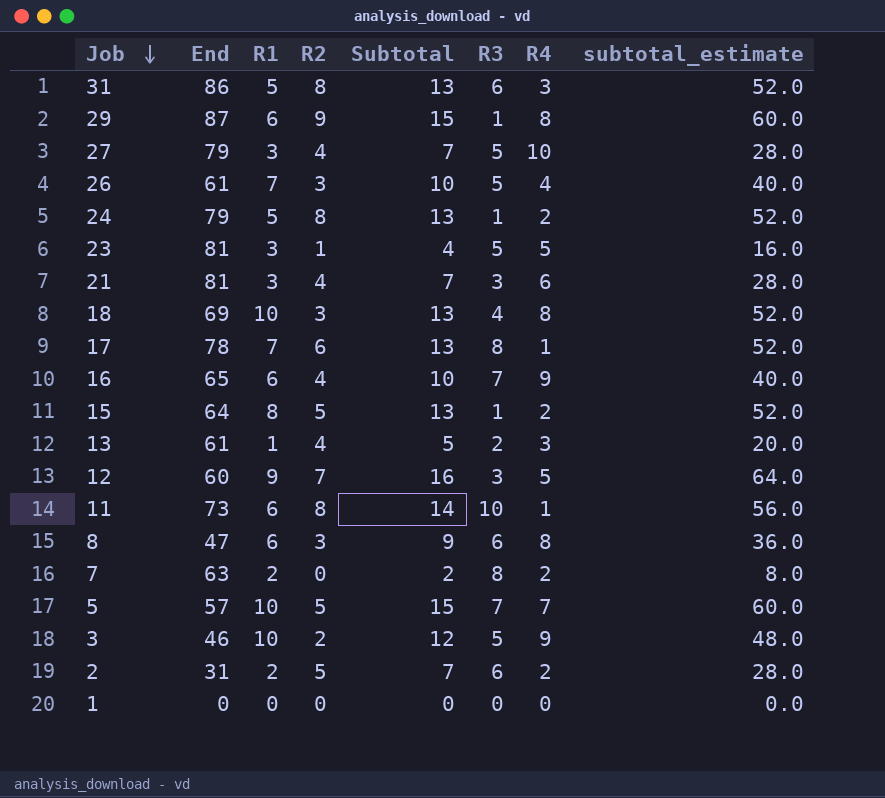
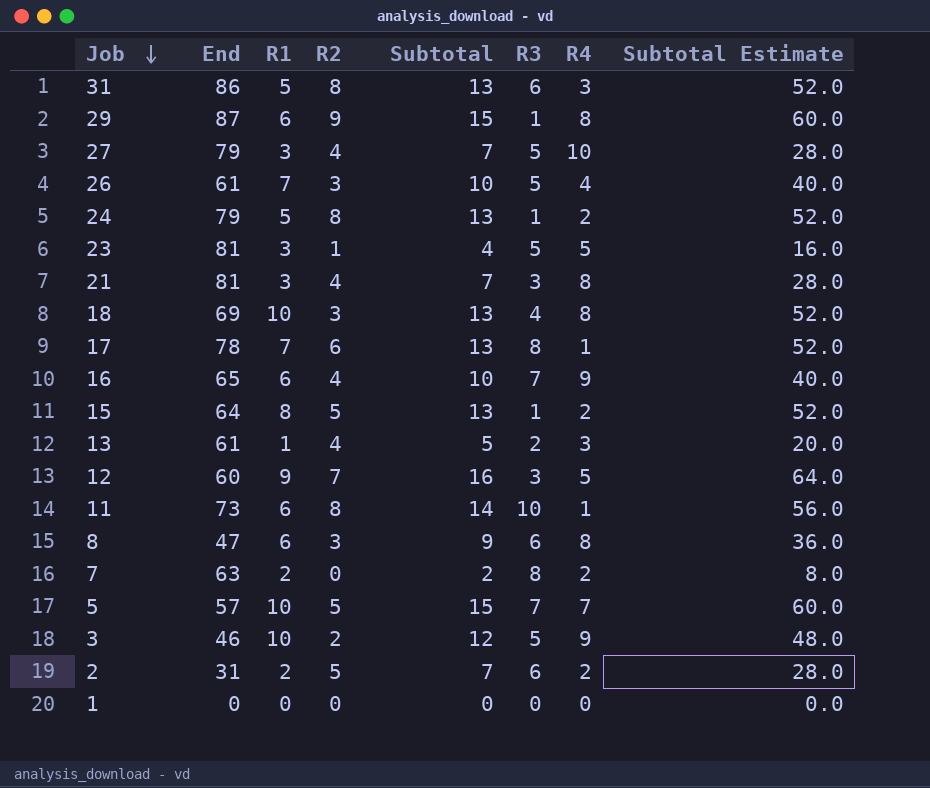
column name: subtotal_estimate -> Subtotal Estimate
21 | R4: 6 -> 8

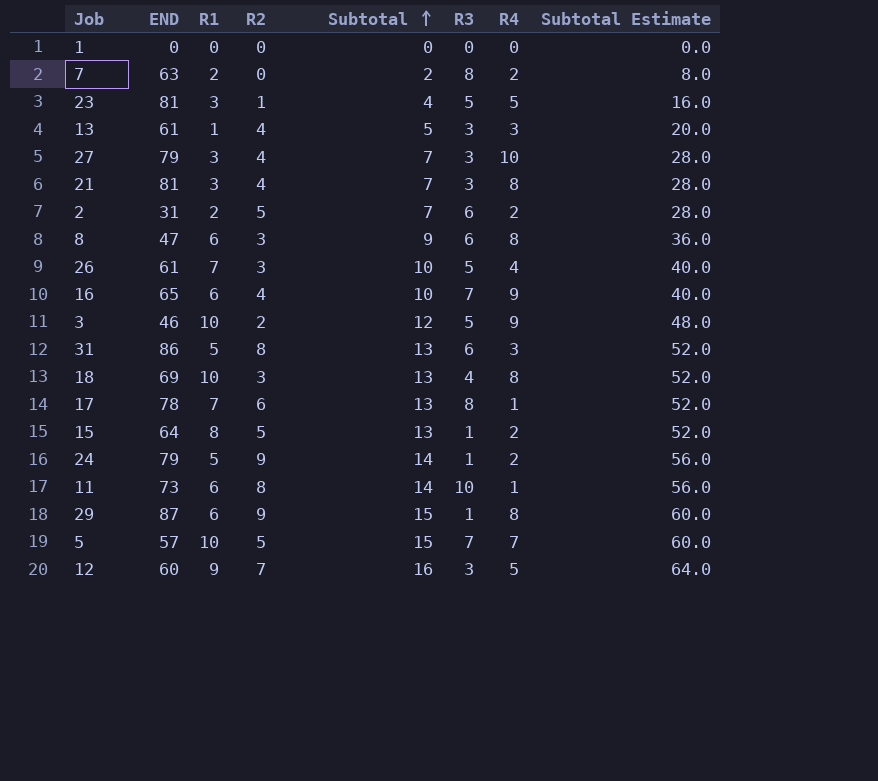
row order: Job descending -> Subtotal ascending
column name: End -> END
13 | R3: 2 -> 3
27 | R3: 5 -> 3
24 | R2: 8 -> 9
24 | Subtotal: 13 -> 14
24 | Subtotal Estimate: 52.0 -> 56.0

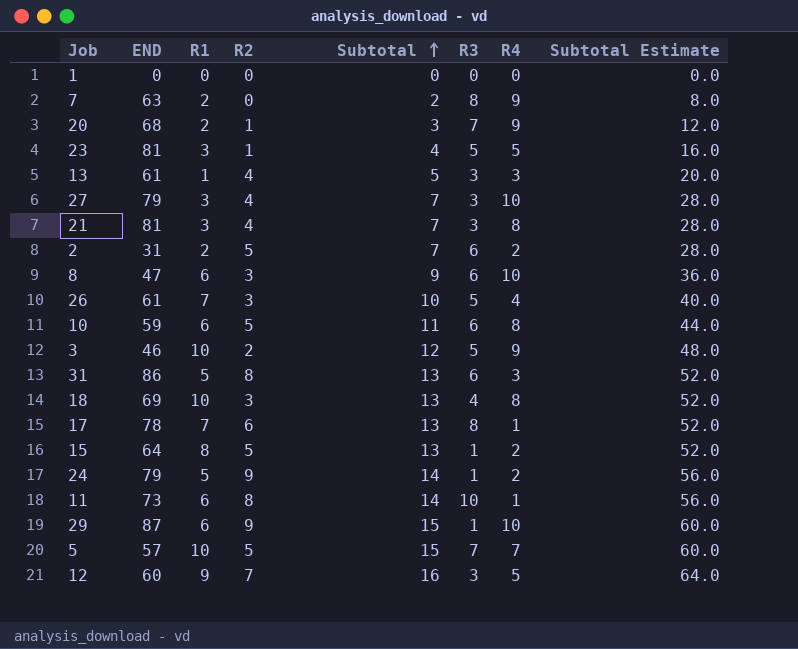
row 16: 65 | 6 | 4 | 10 | 7 | 9 | 40.0 -> none
7 | R4: 2 -> 9
row 20: none -> 68 | 2 | 1 | 3 | 7 | 9 | 12.0
8 | R4: 8 -> 10
row 10: none -> 59 | 6 | 5 | 11 | 6 | 8 | 44.0
29 | R4: 8 -> 10

